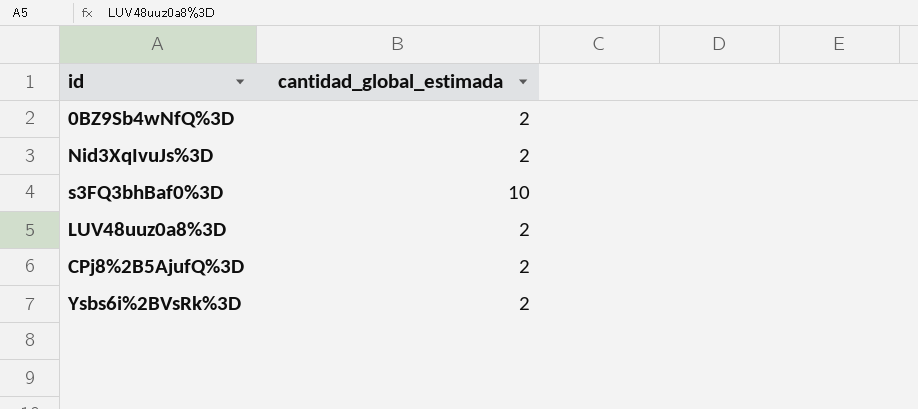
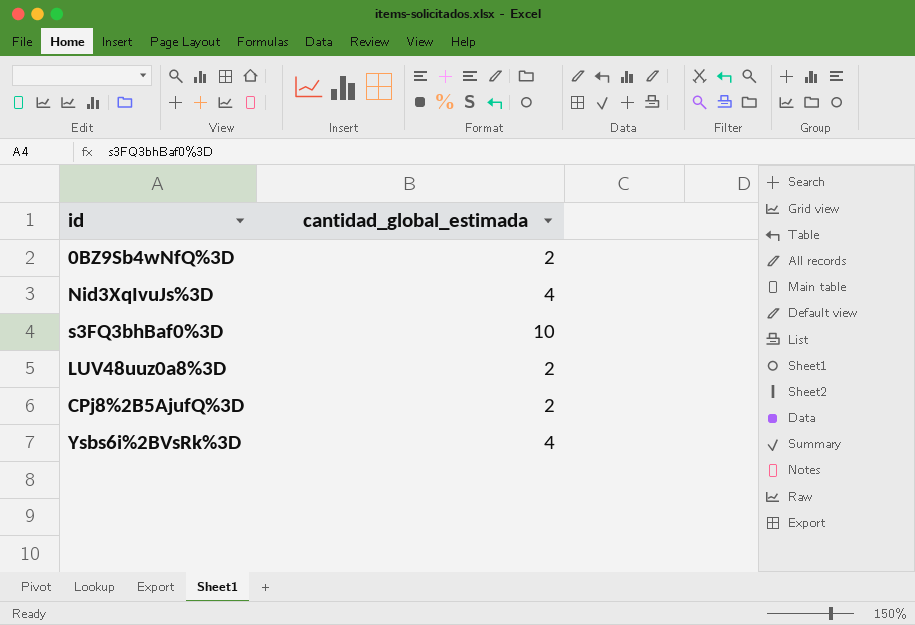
Nid3XqIvuJs%3D | cantidad_global_estimada: 2 -> 4
Ysbs6i%2BVsRk%3D | cantidad_global_estimada: 2 -> 4

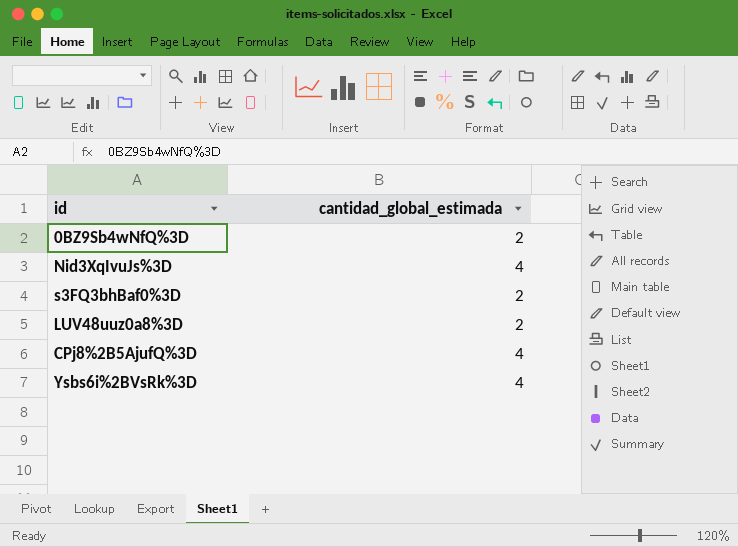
s3FQ3bhBaf0%3D | cantidad_global_estimada: 10 -> 2
CPj8%2B5AjufQ%3D | cantidad_global_estimada: 2 -> 4

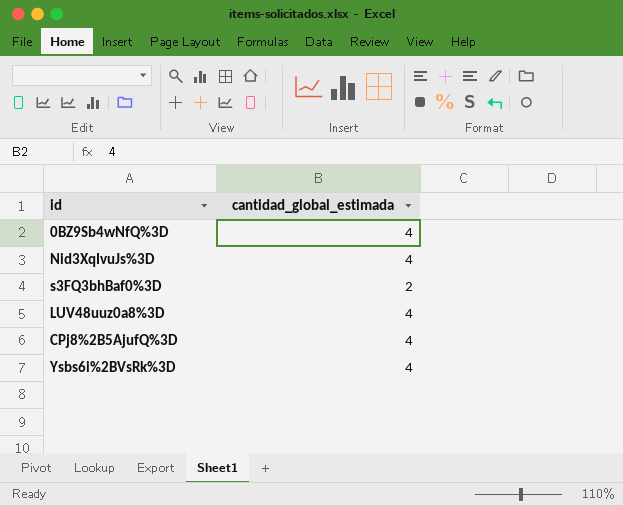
0BZ9Sb4wNfQ%3D | cantidad_global_estimada: 2 -> 4
LUV48uuz0a8%3D | cantidad_global_estimada: 2 -> 4

